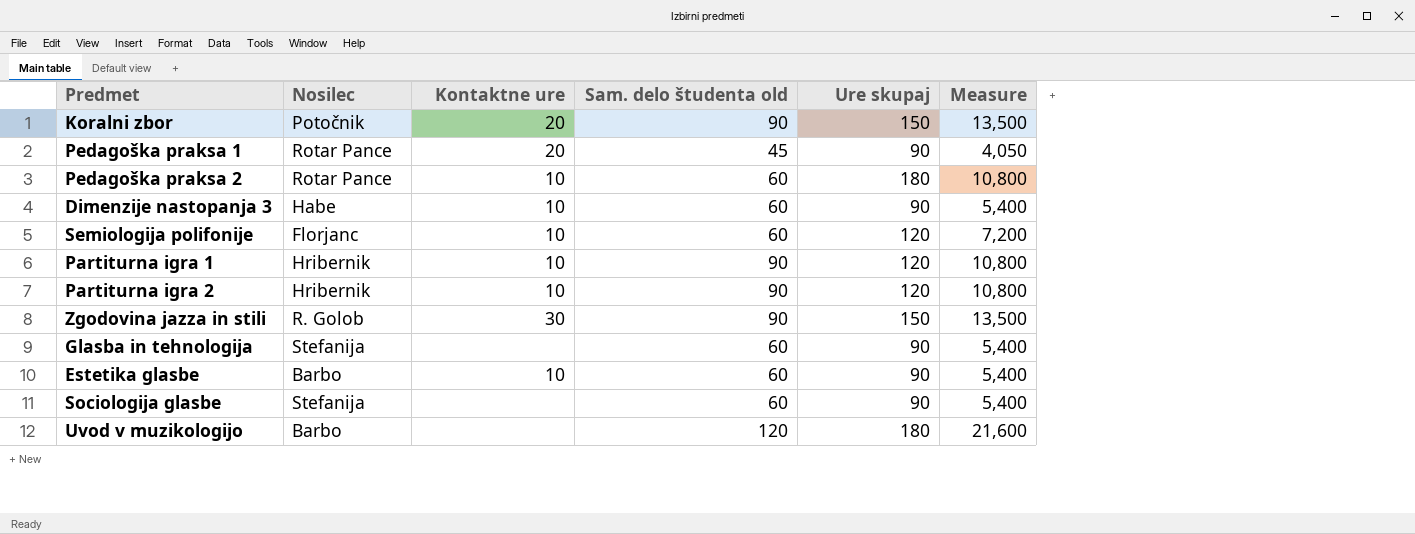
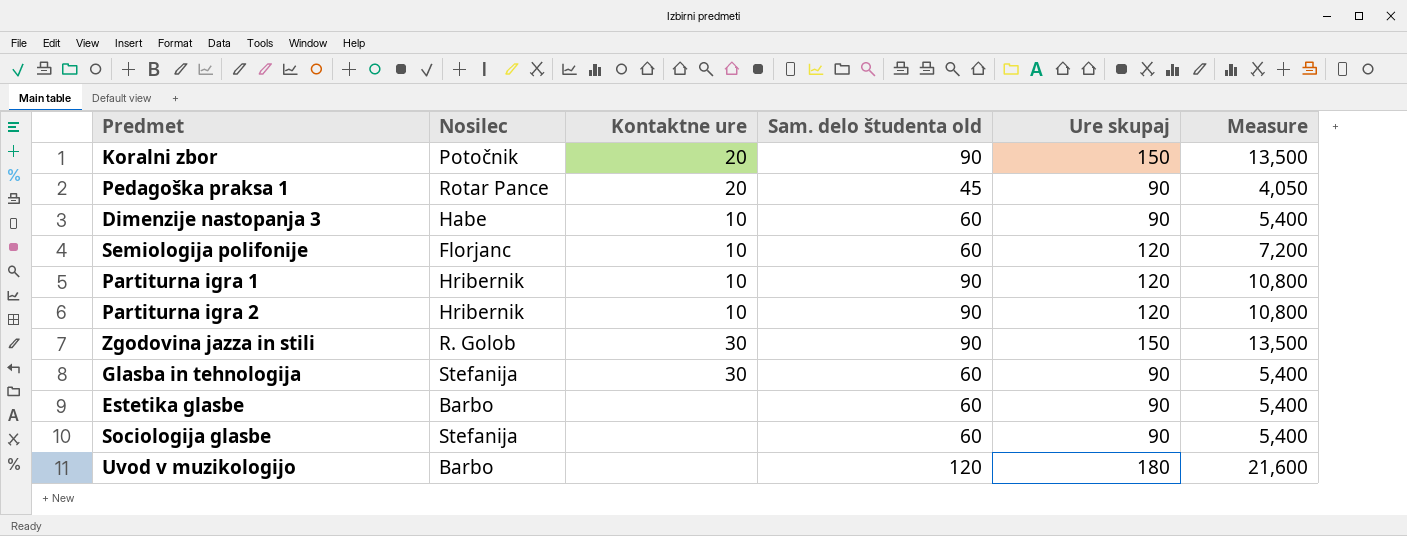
row Pedagoška praksa 2: Rotar Pance | 10 | 60 | 180 | 10,800 -> none
Glasba in tehnologija | Kontaktne ure: none -> 30
Estetika glasbe | Kontaktne ure: 10 -> none

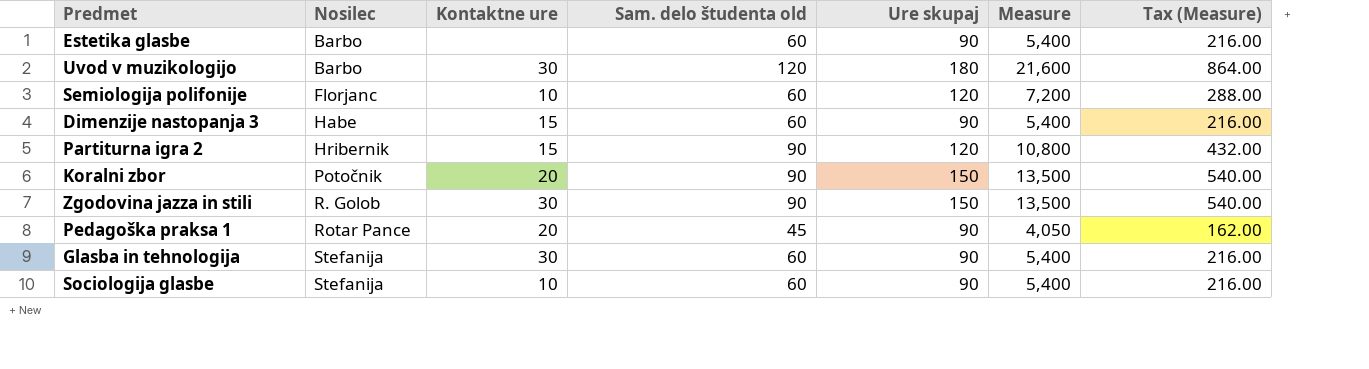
row order: none -> Nosilec ascending
column Tax (Measure) | formula: none -> [Measure] * 0.04
row Partiturna igra 1: Hribernik | 10 | 90 | 120 | 10,800 -> none
Uvod v muzikologijo | Kontaktne ure: none -> 30
Dimenzije nastopanja 3 | Kontaktne ure: 10 -> 15
Partiturna igra 2 | Kontaktne ure: 10 -> 15
Sociologija glasbe | Kontaktne ure: none -> 10

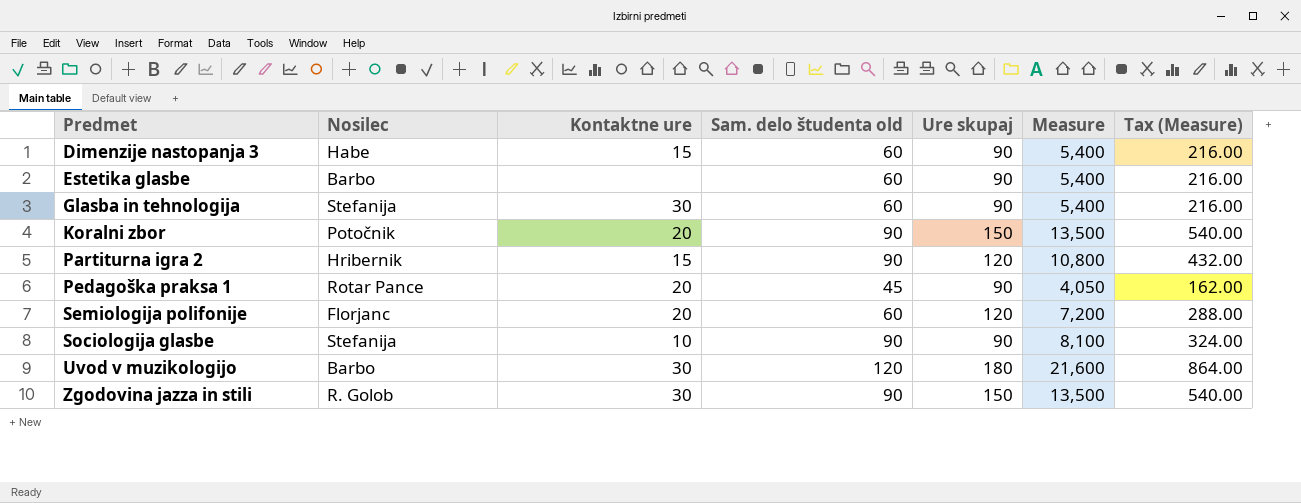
row order: Nosilec ascending -> Predmet ascending
Semiologija polifonije | Kontaktne ure: 10 -> 20
Sociologija glasbe | Sam. delo študenta old: 60 -> 90
Sociologija glasbe | Measure: 5,400 -> 8,100
Sociologija glasbe | Tax (Measure): 216.00 -> 324.00

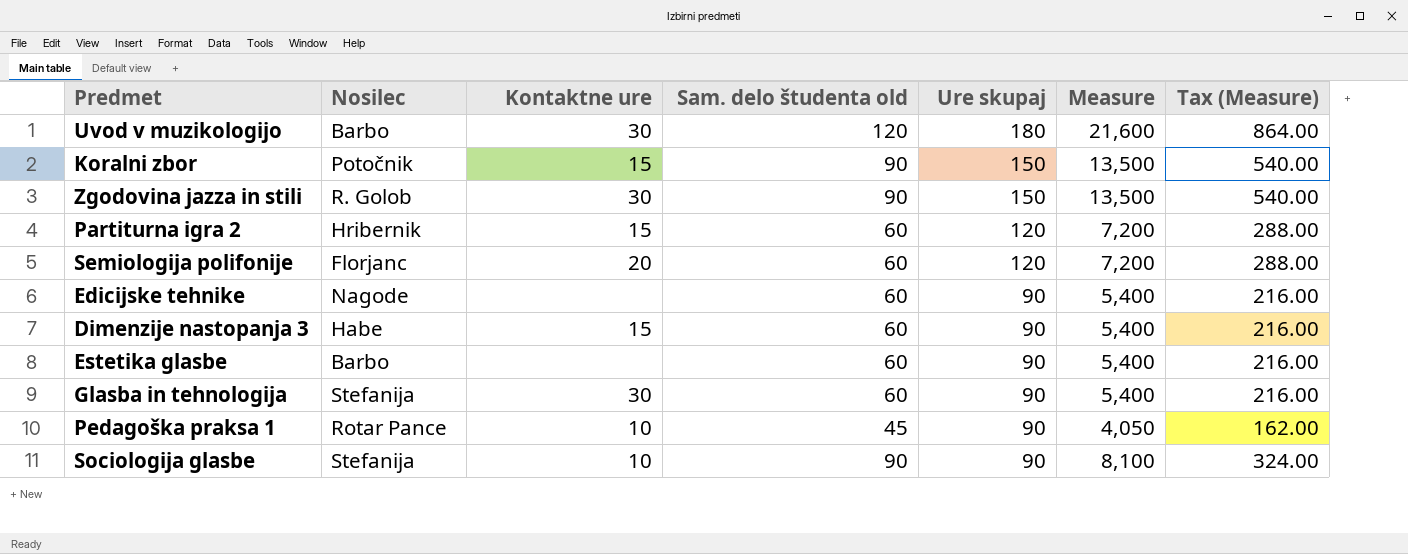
row order: Predmet ascending -> Ure skupaj descending
Koralni zbor | Kontaktne ure: 20 -> 15
Partiturna igra 2 | Sam. delo študenta old: 90 -> 60
Partiturna igra 2 | Measure: 10,800 -> 7,200
Partiturna igra 2 | Tax (Measure): 432.00 -> 288.00
row Edicijske tehnike: none -> Nagode | none | 60 | 90 | 5,400 | 216.00
Pedagoška praksa 1 | Kontaktne ure: 20 -> 10

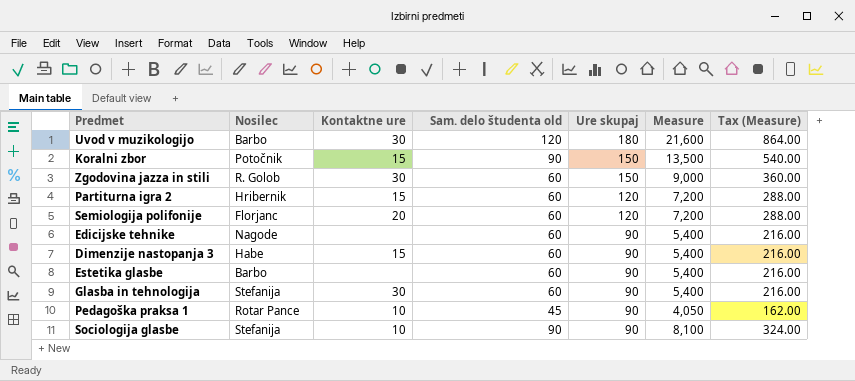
Zgodovina jazza in stili | Sam. delo študenta old: 90 -> 60
Zgodovina jazza in stili | Measure: 13,500 -> 9,000
Zgodovina jazza in stili | Tax (Measure): 540.00 -> 360.00

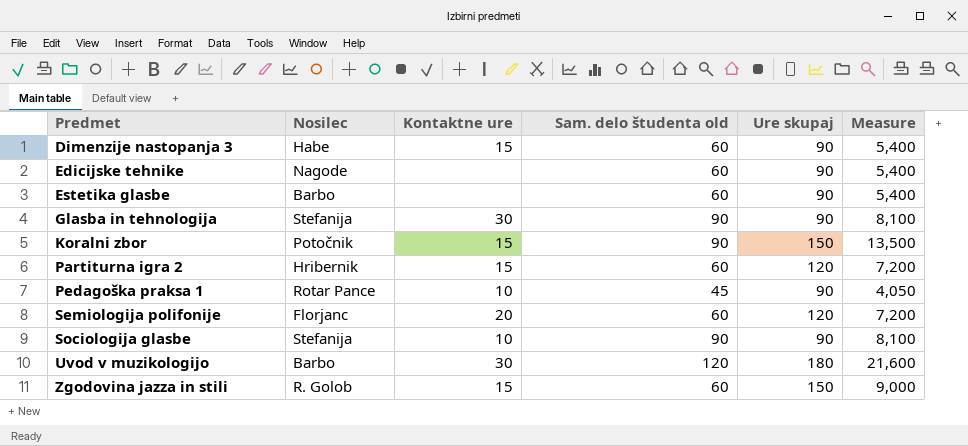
row order: Ure skupaj descending -> Predmet ascending
column Tax (Measure) | formula: [Measure] * 0.04 -> none
Glasba in tehnologija | Sam. delo študenta old: 60 -> 90
Glasba in tehnologija | Measure: 5,400 -> 8,100
Zgodovina jazza in stili | Kontaktne ure: 30 -> 15

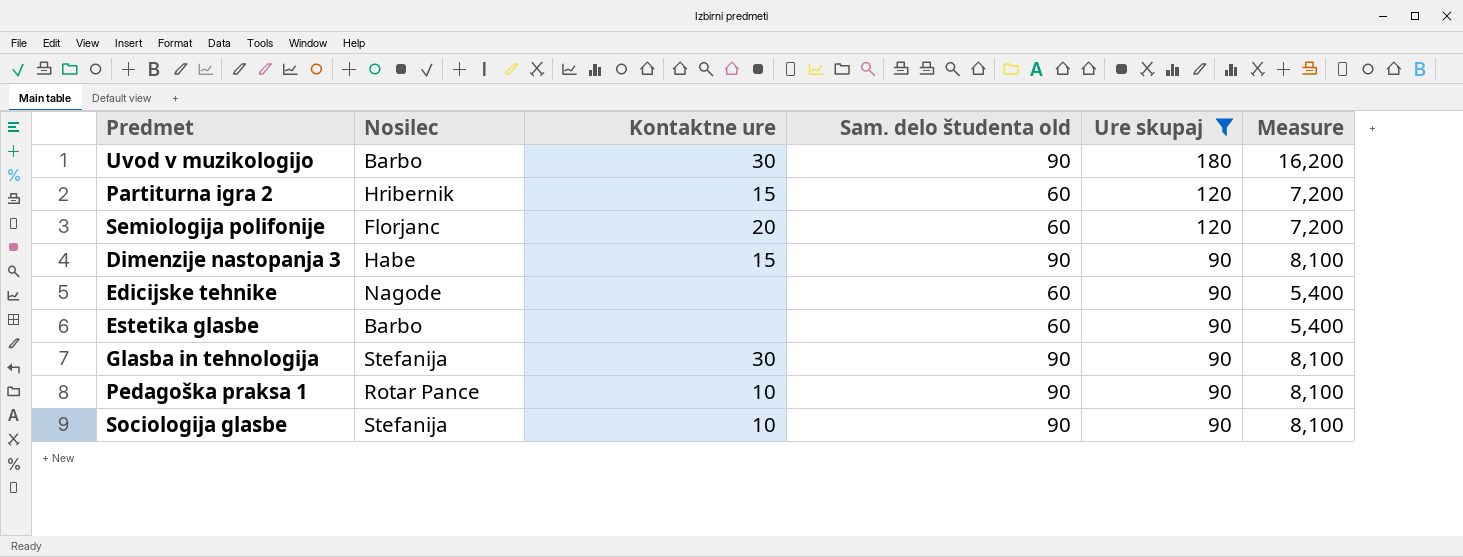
filter: none -> Ure skupaj != 150
row order: Predmet ascending -> Ure skupaj descending
Uvod v muzikologijo | Sam. delo študenta old: 120 -> 90
Uvod v muzikologijo | Measure: 21,600 -> 16,200
Dimenzije nastopanja 3 | Sam. delo študenta old: 60 -> 90
Dimenzije nastopanja 3 | Measure: 5,400 -> 8,100
Pedagoška praksa 1 | Sam. delo študenta old: 45 -> 90
Pedagoška praksa 1 | Measure: 4,050 -> 8,100

